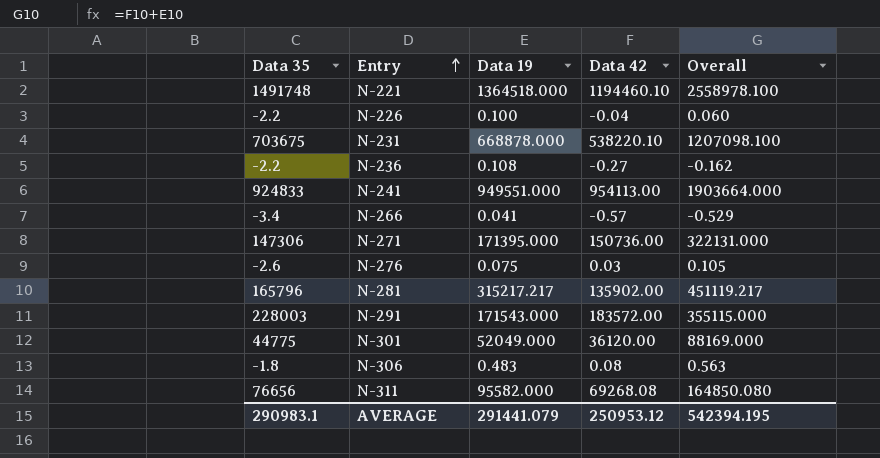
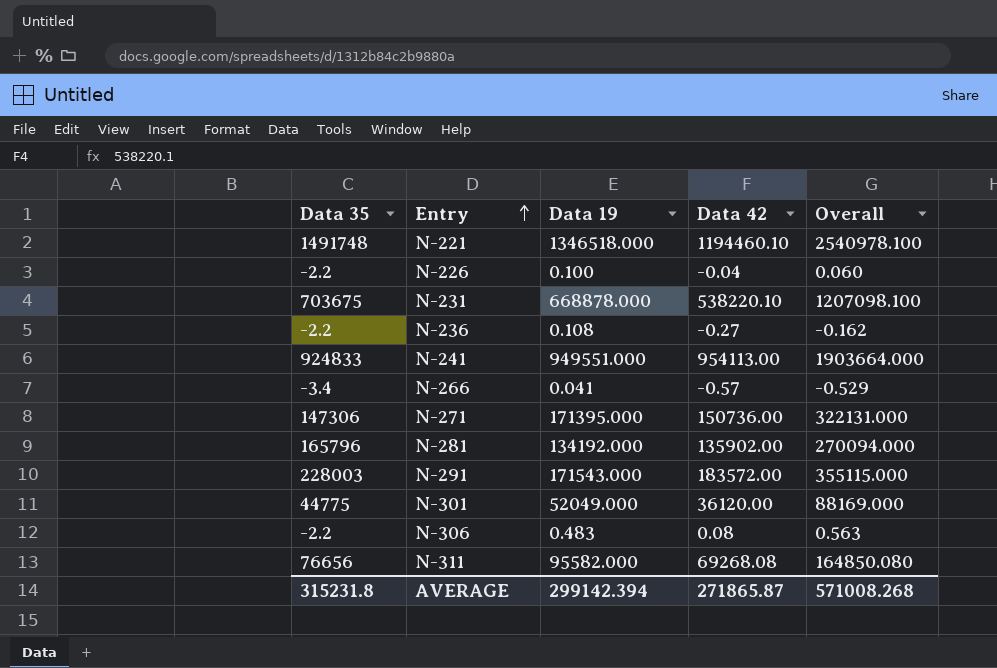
row N-276: -2.6 | 0.075 | 0.03 | 0.105 -> none
N-221 | Data 19: 1364518.000 -> 1346518.000
N-221 | Overall: 2558978.100 -> 2540978.100
N-281 | Data 19: 315217.217 -> 134192.000
N-281 | Overall: 451119.217 -> 270094.000
N-306 | Data 35: -1.8 -> -2.2
AVERAGE | Data 35: 290983.1 -> 315231.8
AVERAGE | Data 19: 291441.079 -> 299142.394
AVERAGE | Data 42: 250953.12 -> 271865.87
AVERAGE | Overall: 542394.195 -> 571008.268

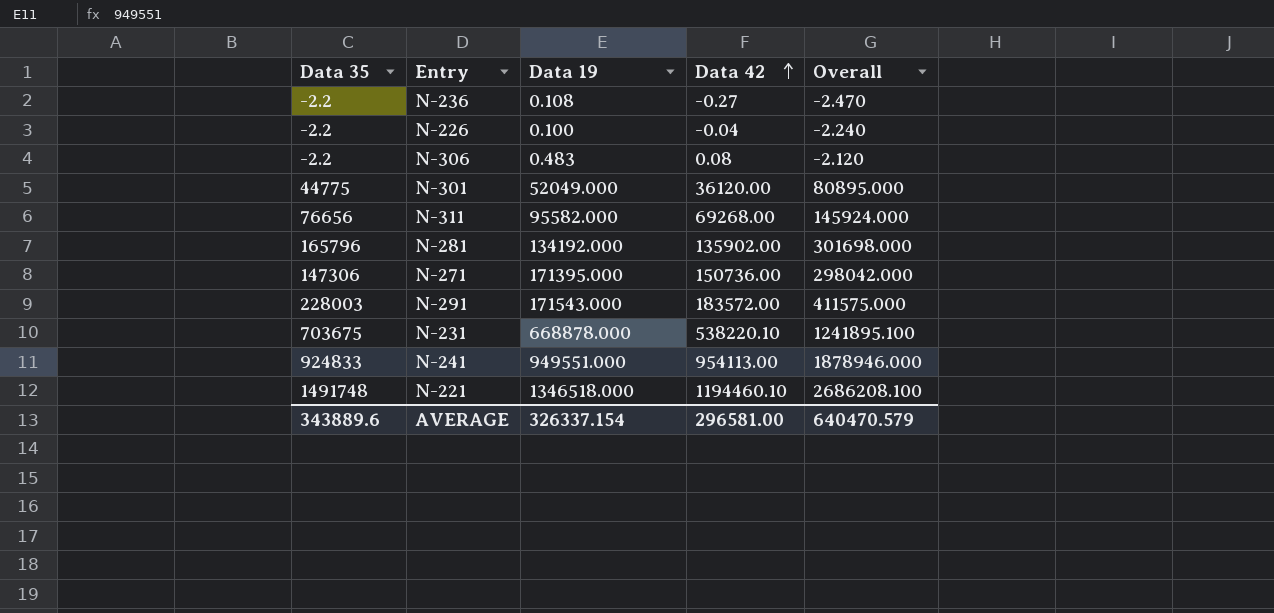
row order: Entry ascending -> Data 42 ascending
column Overall | formula: [Data 19] + [Data 42] -> [Data 35] + [Data 42]
row N-266: -3.4 | 0.041 | -0.57 | -0.529 -> none
N-311 | Data 42: 69268.08 -> 69268.00
AVERAGE | Data 35: 315231.8 -> 343889.6
AVERAGE | Data 19: 299142.394 -> 326337.154
AVERAGE | Data 42: 271865.87 -> 296581.00
AVERAGE | Overall: 571008.268 -> 640470.579

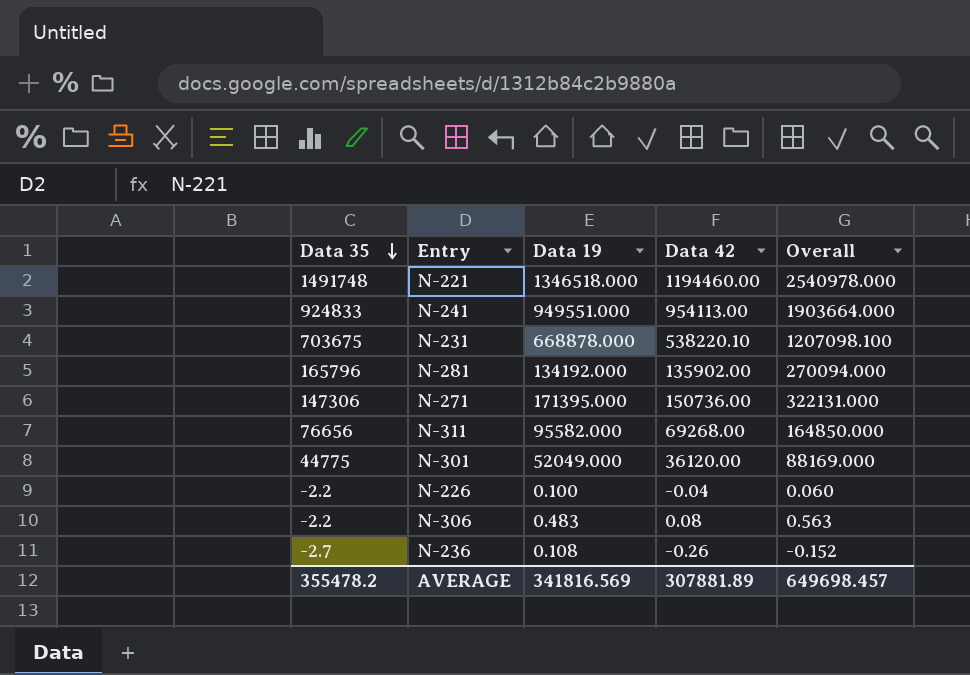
row order: Data 42 ascending -> Data 35 descending
column Overall | formula: [Data 35] + [Data 42] -> [Data 19] + [Data 42]
row N-291: 228003 | 171543.000 | 183572.00 | 411575.000 -> none
N-221 | Data 42: 1194460.10 -> 1194460.00
N-236 | Data 35: -2.2 -> -2.7
N-236 | Data 42: -0.27 -> -0.26
AVERAGE | Data 35: 343889.6 -> 355478.2
AVERAGE | Data 19: 326337.154 -> 341816.569
AVERAGE | Data 42: 296581.00 -> 307881.89
AVERAGE | Overall: 640470.579 -> 649698.457

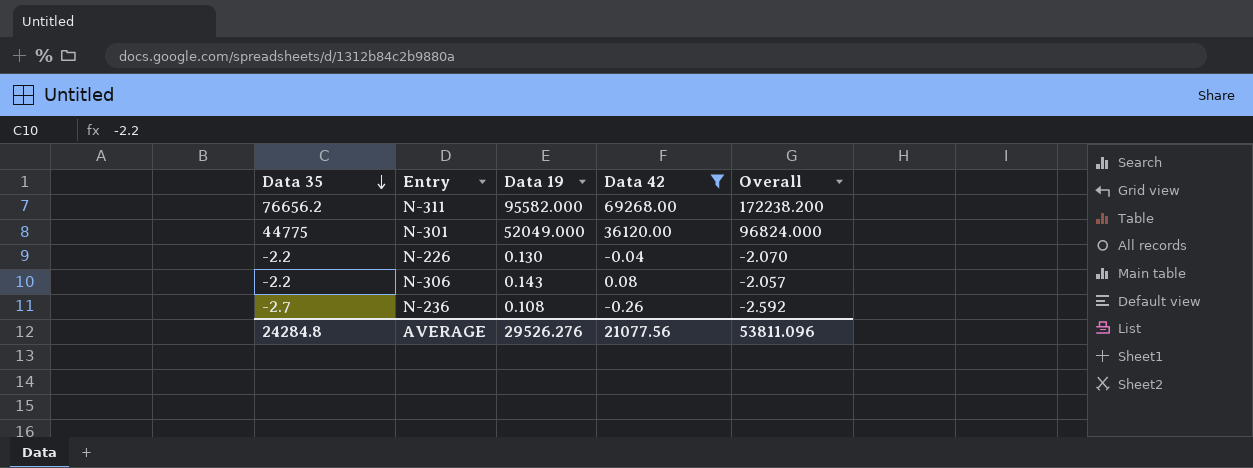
filter: none -> Data 42 <= 69268.00
column Overall | formula: [Data 19] + [Data 42] -> [Data 35] + [Data 19]
N-311 | Data 35: 76656 -> 76656.2
N-226 | Data 19: 0.100 -> 0.130
N-306 | Data 19: 0.483 -> 0.143
AVERAGE | Data 35: 355478.2 -> 24284.8
AVERAGE | Data 19: 341816.569 -> 29526.276
AVERAGE | Data 42: 307881.89 -> 21077.56
AVERAGE | Overall: 649698.457 -> 53811.096

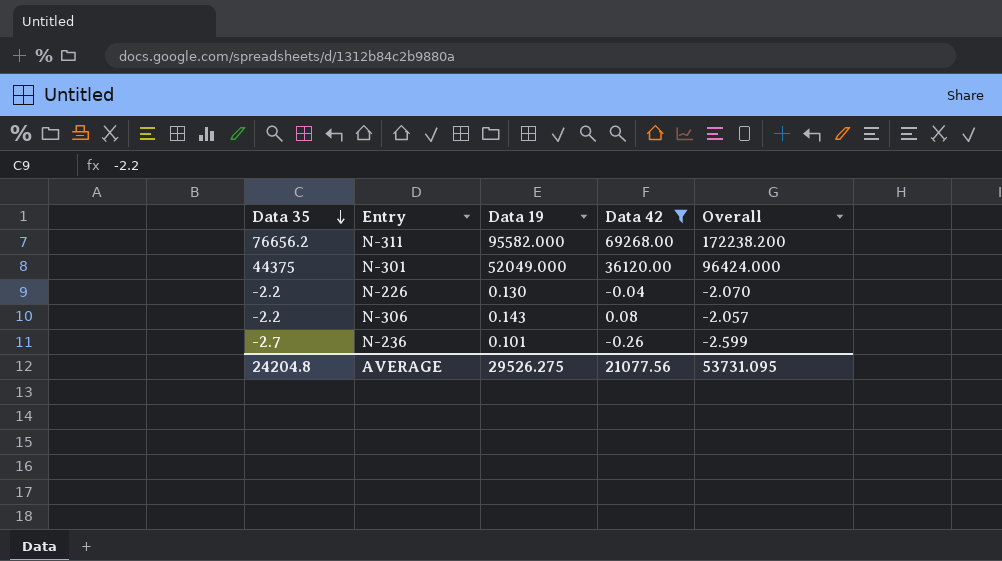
N-301 | Data 35: 44775 -> 44375
N-301 | Overall: 96824.000 -> 96424.000
N-236 | Data 19: 0.108 -> 0.101
N-236 | Overall: -2.592 -> -2.599
AVERAGE | Data 35: 24284.8 -> 24204.8
AVERAGE | Data 19: 29526.276 -> 29526.275
AVERAGE | Overall: 53811.096 -> 53731.095

